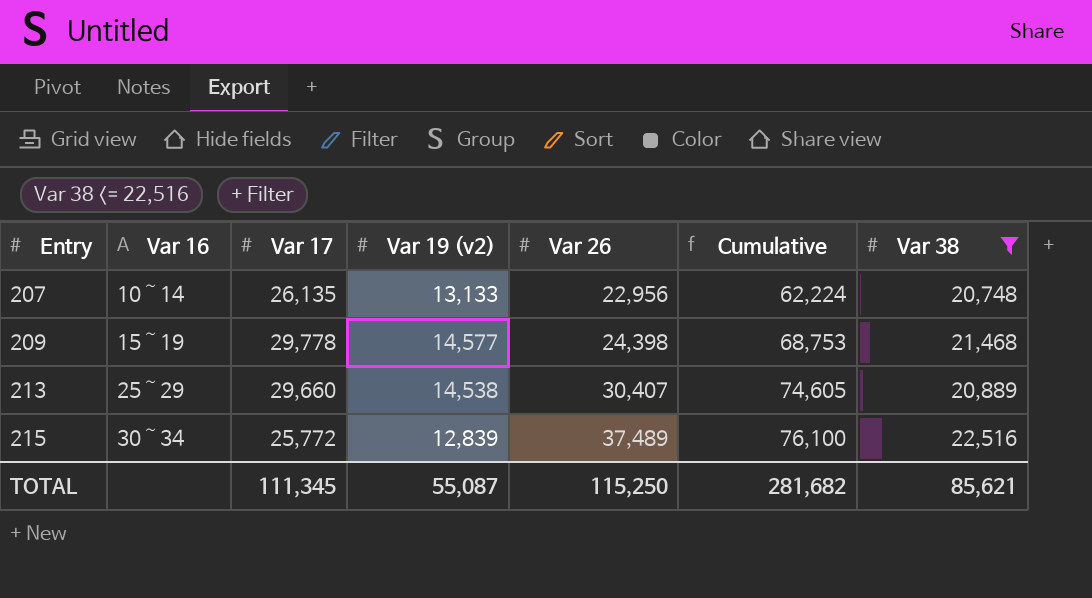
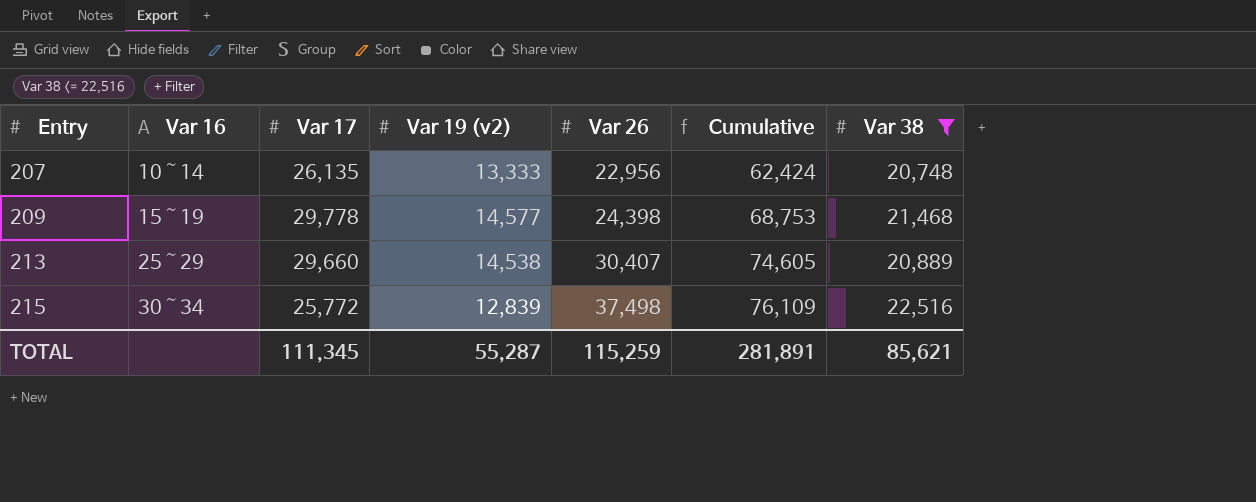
207 | Var 19 (v2): 13,133 -> 13,333
207 | Cumulative: 62,224 -> 62,424
215 | Var 26: 37,489 -> 37,498
215 | Cumulative: 76,100 -> 76,109
TOTAL | Var 19 (v2): 55,087 -> 55,287
TOTAL | Var 26: 115,250 -> 115,259
TOTAL | Cumulative: 281,682 -> 281,891

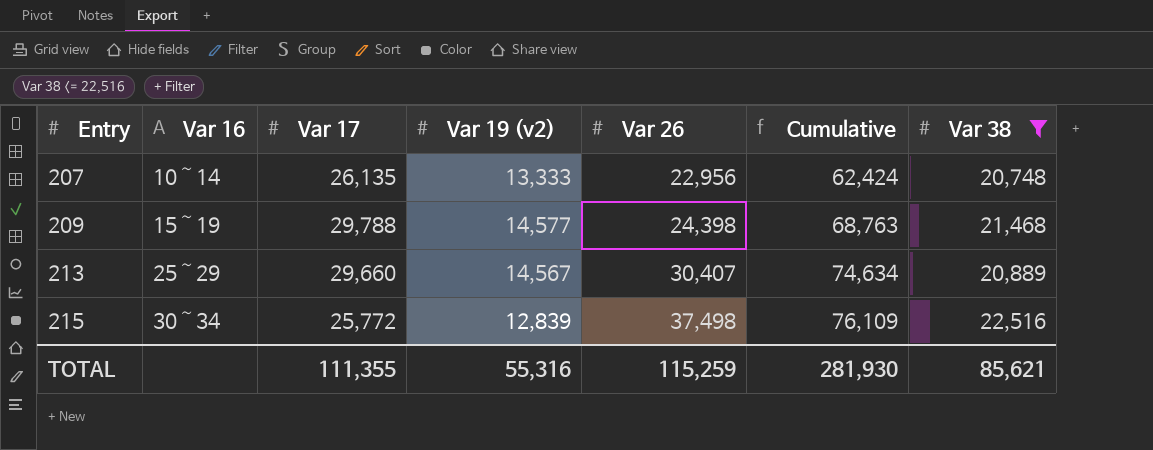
209 | Var 17: 29,778 -> 29,788
209 | Cumulative: 68,753 -> 68,763
213 | Var 19 (v2): 14,538 -> 14,567
213 | Cumulative: 74,605 -> 74,634
TOTAL | Var 17: 111,345 -> 111,355
TOTAL | Var 19 (v2): 55,287 -> 55,316
TOTAL | Cumulative: 281,891 -> 281,930

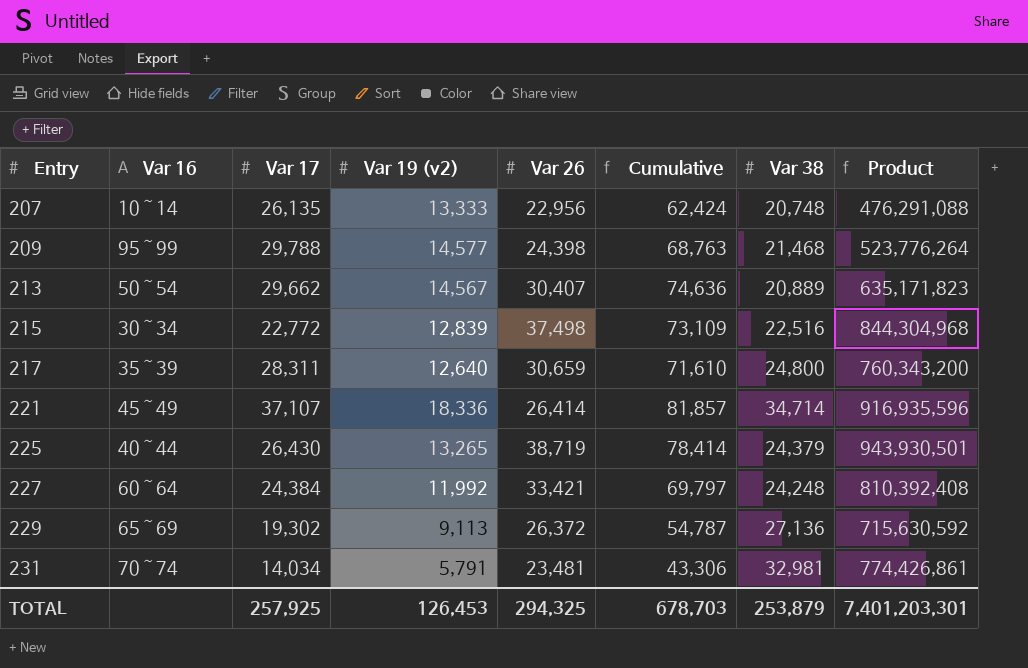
filter: Var 38 <= 22,516 -> none
column Product | formula: none -> [Var 26] * [Var 38]
209 | Var 16: 15～19 -> 95～99
213 | Var 16: 25～29 -> 50～54
213 | Var 17: 29,660 -> 29,662
213 | Cumulative: 74,634 -> 74,636
215 | Var 17: 25,772 -> 22,772
215 | Cumulative: 76,109 -> 73,109
TOTAL | Var 17: 111,355 -> 257,925
TOTAL | Var 19 (v2): 55,316 -> 126,453
TOTAL | Var 26: 115,259 -> 294,325
TOTAL | Cumulative: 281,930 -> 678,703
TOTAL | Var 38: 85,621 -> 253,879

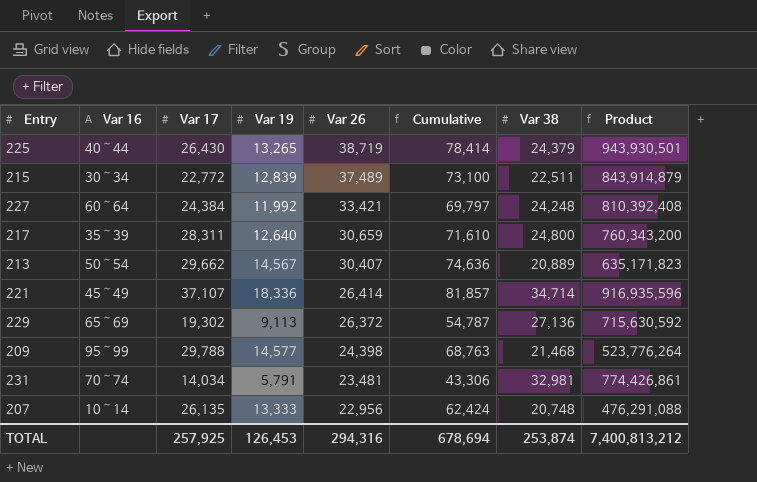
row order: Entry ascending -> Var 26 descending
column name: Var 19 (v2) -> Var 19
215 | Var 26: 37,498 -> 37,489
215 | Cumulative: 73,109 -> 73,100
215 | Var 38: 22,516 -> 22,511
215 | Product: 844,304,968 -> 843,914,879
TOTAL | Var 26: 294,325 -> 294,316
TOTAL | Cumulative: 678,703 -> 678,694
TOTAL | Var 38: 253,879 -> 253,874
TOTAL | Product: 7,401,203,301 -> 7,400,813,212

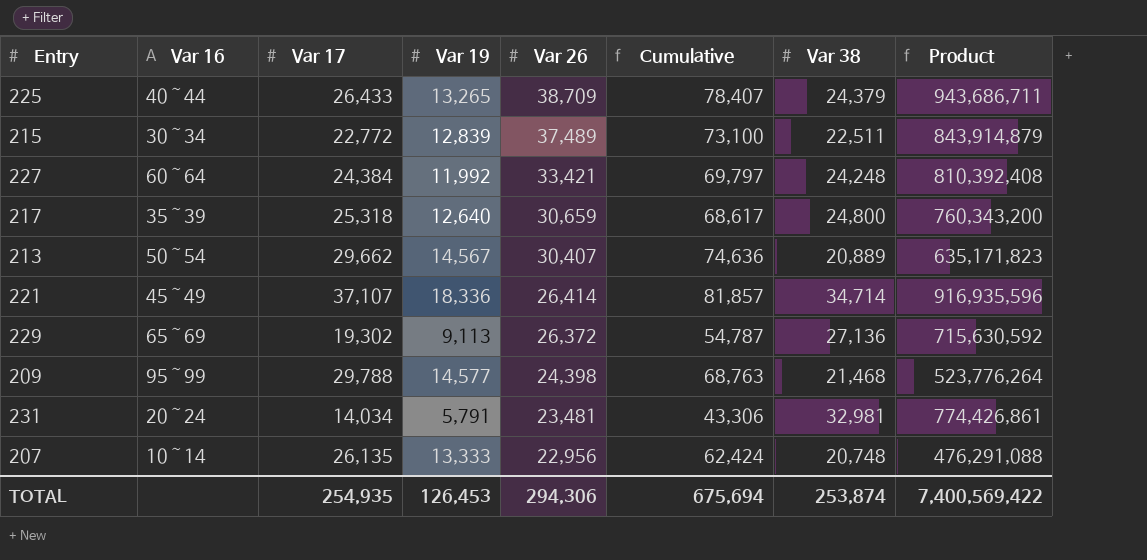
225 | Var 17: 26,430 -> 26,433
225 | Var 26: 38,719 -> 38,709
225 | Cumulative: 78,414 -> 78,407
225 | Product: 943,930,501 -> 943,686,711
217 | Var 17: 28,311 -> 25,318
217 | Cumulative: 71,610 -> 68,617
231 | Var 16: 70～74 -> 20～24
TOTAL | Var 17: 257,925 -> 254,935
TOTAL | Var 26: 294,316 -> 294,306
TOTAL | Cumulative: 678,694 -> 675,694
TOTAL | Product: 7,400,813,212 -> 7,400,569,422

